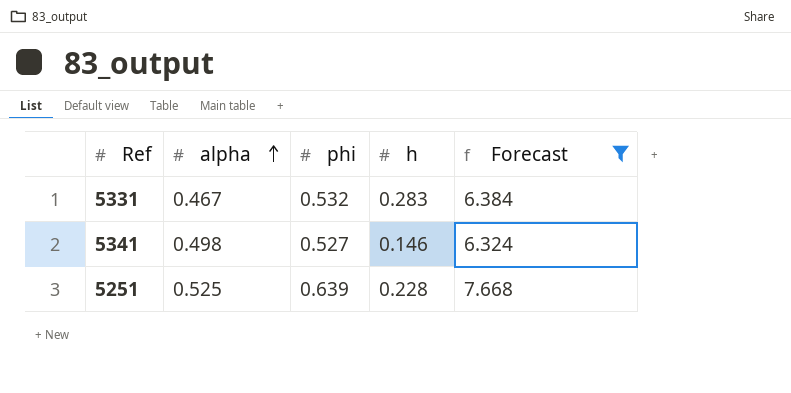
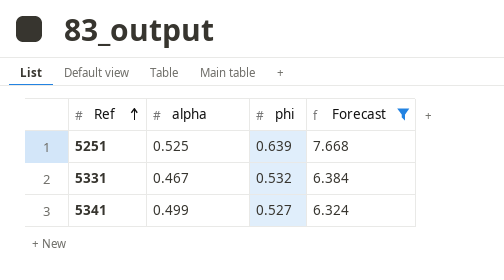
row order: alpha ascending -> Ref ascending
column h | position: 4 -> none
5341 | alpha: 0.498 -> 0.499

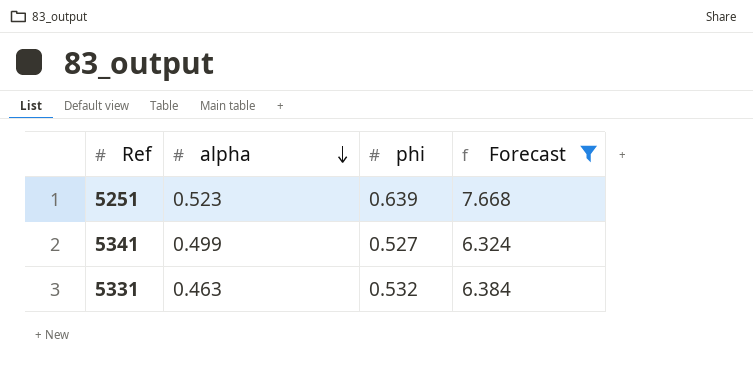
row order: Ref ascending -> alpha descending
5251 | alpha: 0.525 -> 0.523
5331 | alpha: 0.467 -> 0.463

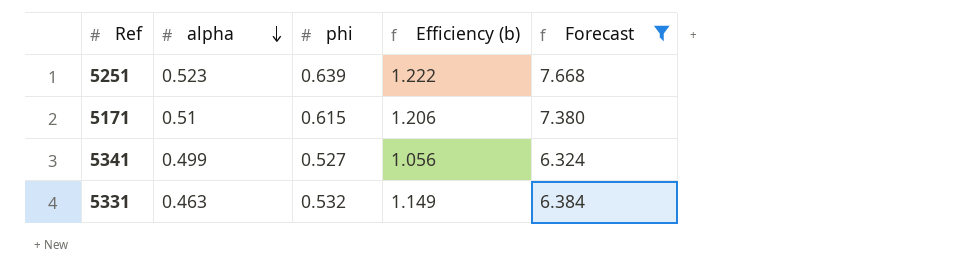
column Efficiency (b) | formula: none -> [phi] / [alpha]
row 5171: none -> 0.51 | 0.615 | 1.206 | 7.380

